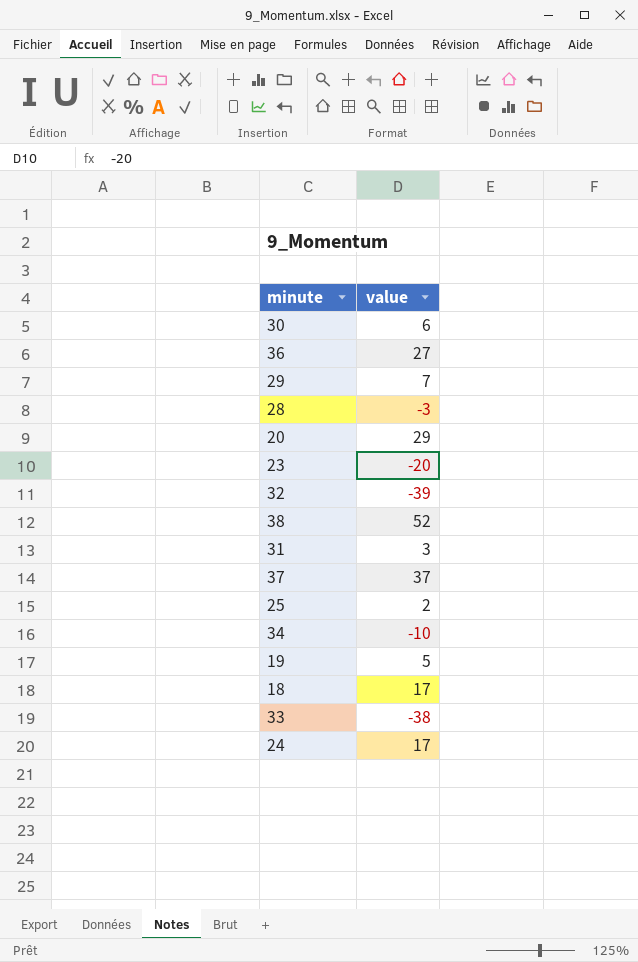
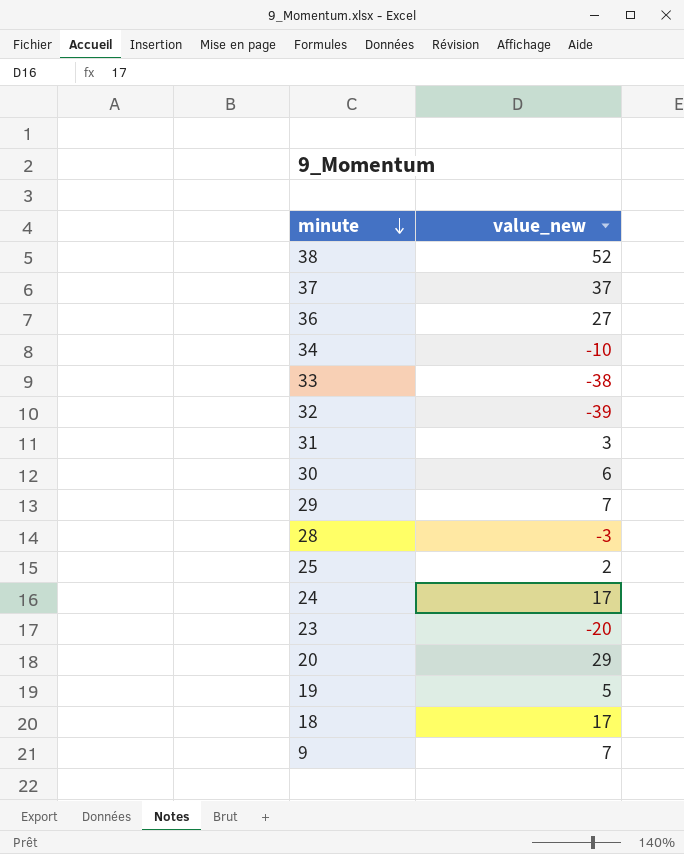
row order: none -> minute descending
column name: value -> value_new
row 9: none -> 7

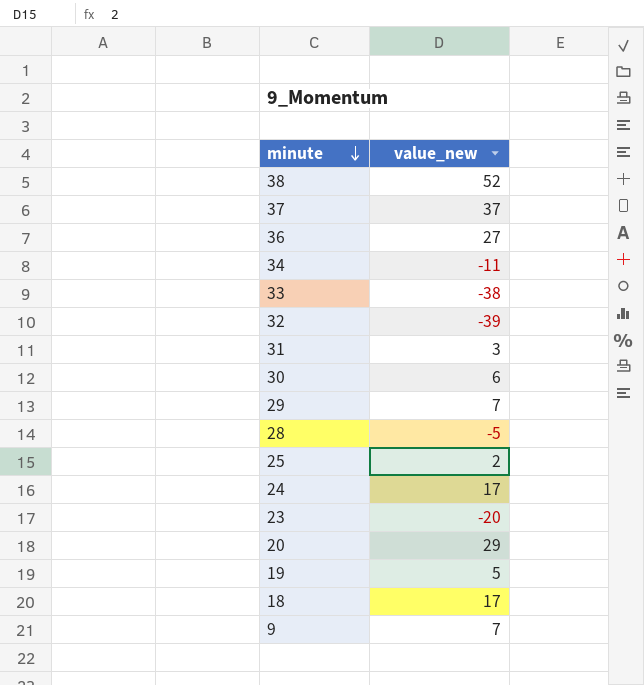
34 | value_new: -10 -> -11
28 | value_new: -3 -> -5

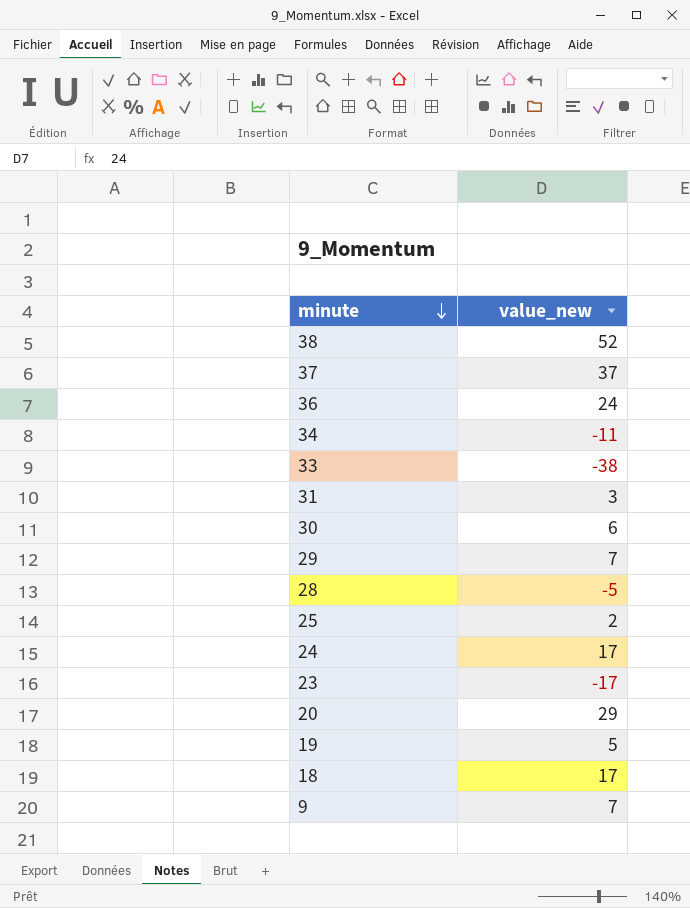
row 32: -39 -> none
36 | value_new: 27 -> 24
23 | value_new: -20 -> -17

